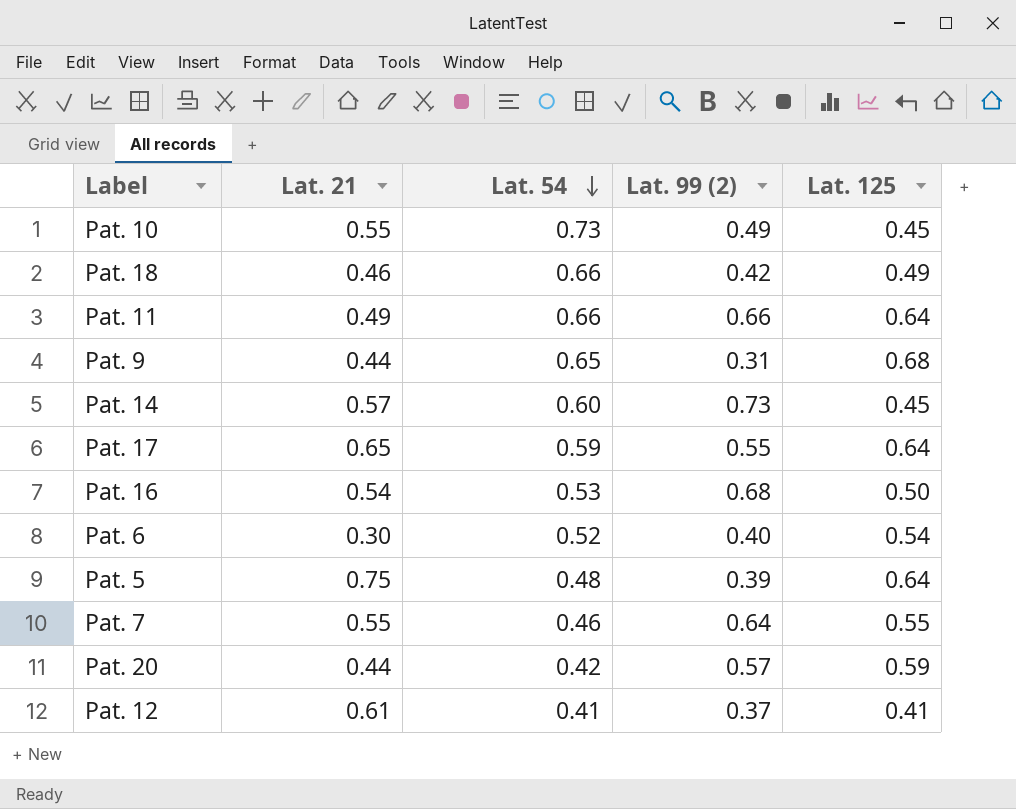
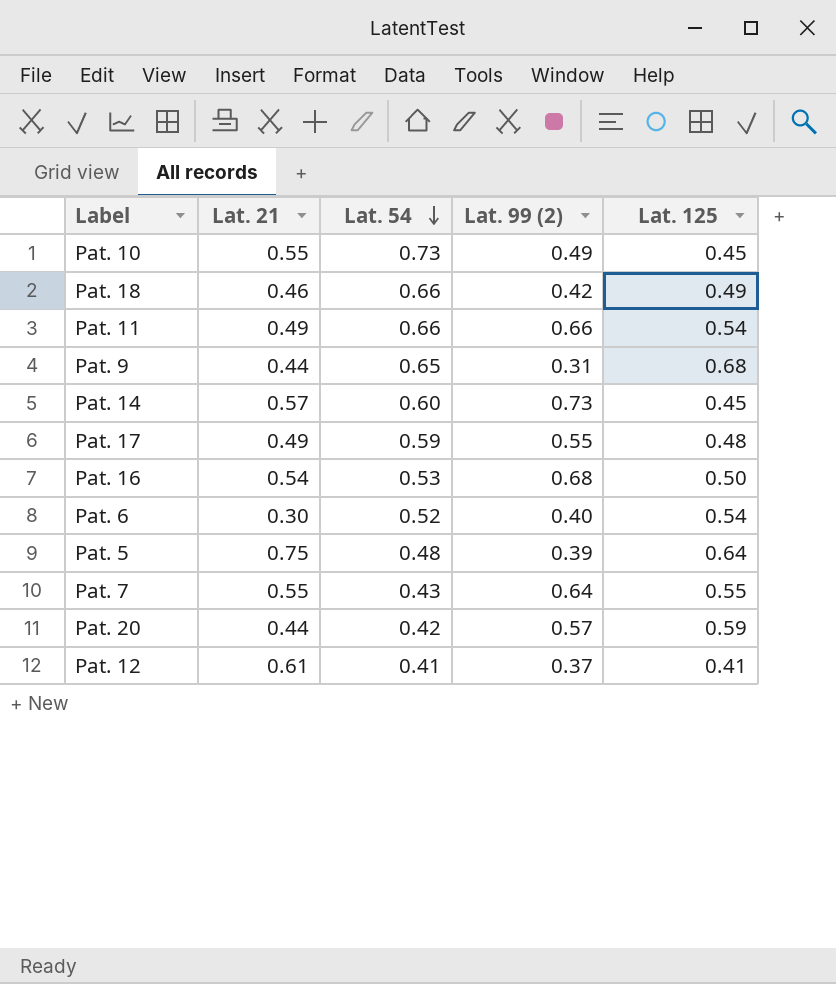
Pat. 11 | Lat. 125: 0.64 -> 0.54
Pat. 17 | Lat. 21: 0.65 -> 0.49
Pat. 17 | Lat. 125: 0.64 -> 0.48
Pat. 7 | Lat. 54: 0.46 -> 0.43

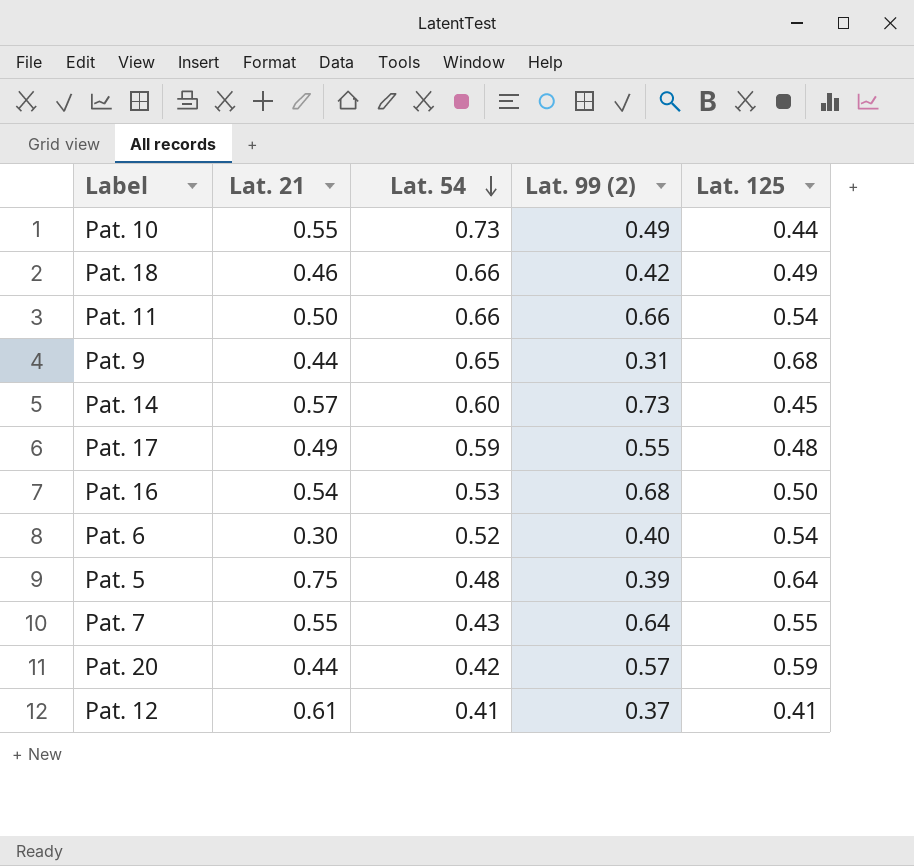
Pat. 10 | Lat. 125: 0.45 -> 0.44
Pat. 11 | Lat. 21: 0.49 -> 0.50

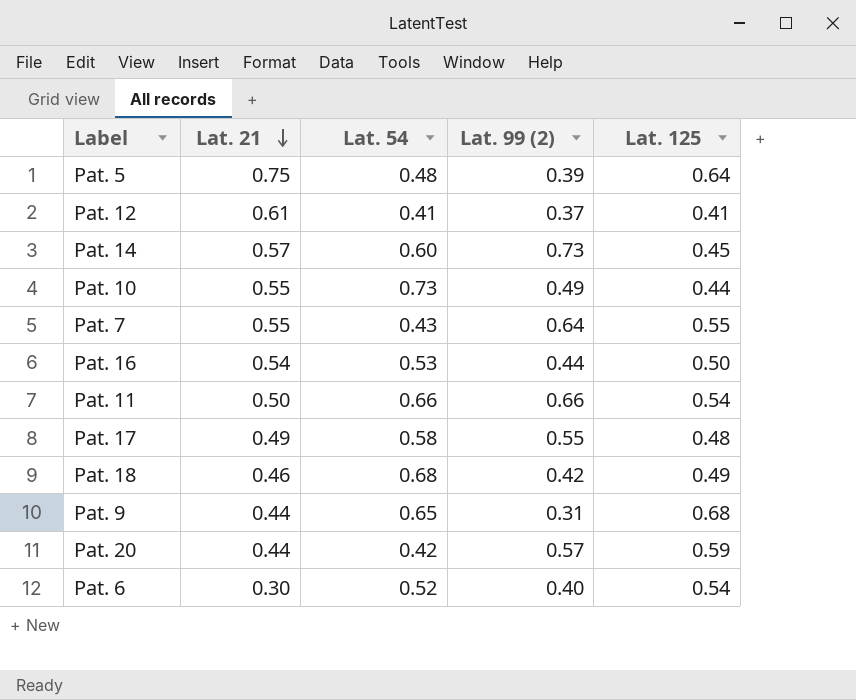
row order: Lat. 54 descending -> Lat. 21 descending
Pat. 16 | Lat. 99 (2): 0.68 -> 0.44
Pat. 17 | Lat. 54: 0.59 -> 0.58
Pat. 18 | Lat. 54: 0.66 -> 0.68

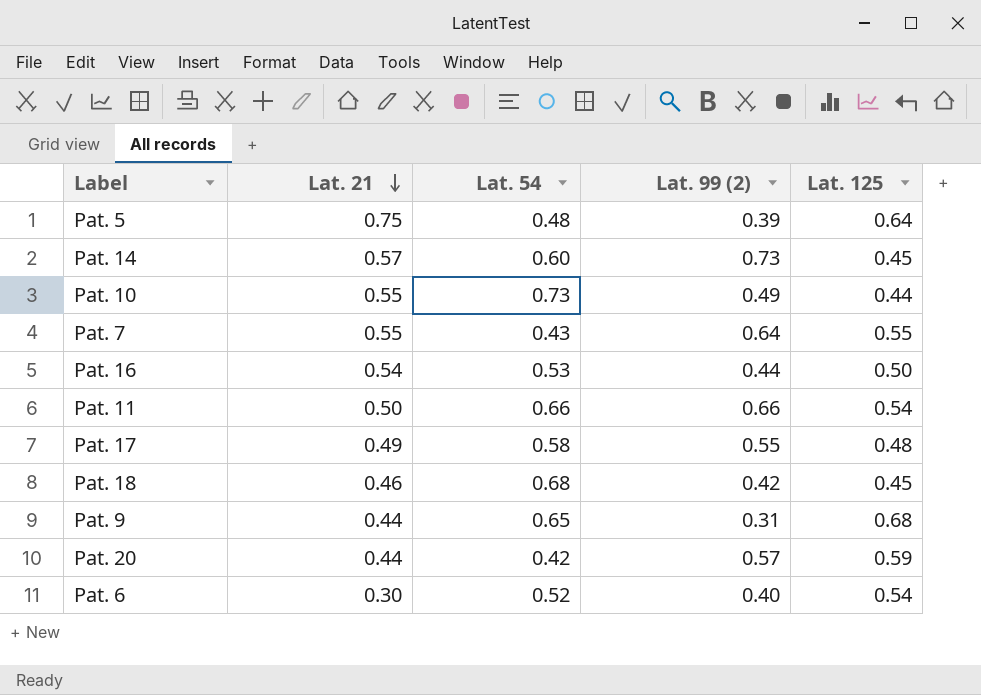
row Pat. 12: 0.61 | 0.41 | 0.37 | 0.41 -> none
Pat. 18 | Lat. 125: 0.49 -> 0.45

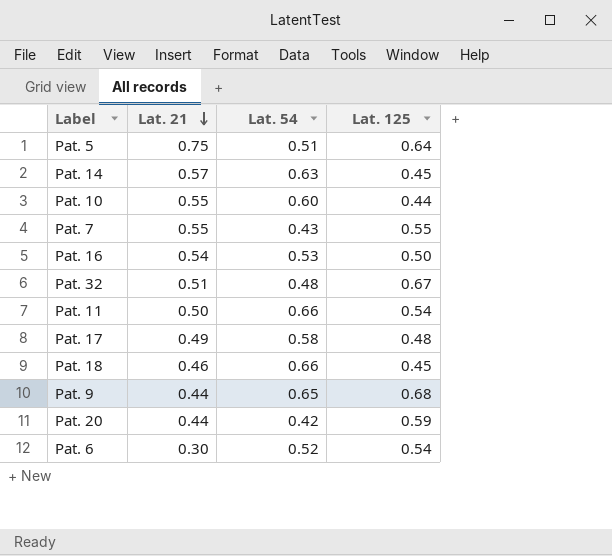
column Lat. 99 (2) | position: 4 -> none
Pat. 5 | Lat. 54: 0.48 -> 0.51
Pat. 14 | Lat. 54: 0.60 -> 0.63
Pat. 10 | Lat. 54: 0.73 -> 0.60
row Pat. 32: none -> 0.51 | 0.48 | 0.67
Pat. 18 | Lat. 54: 0.68 -> 0.66

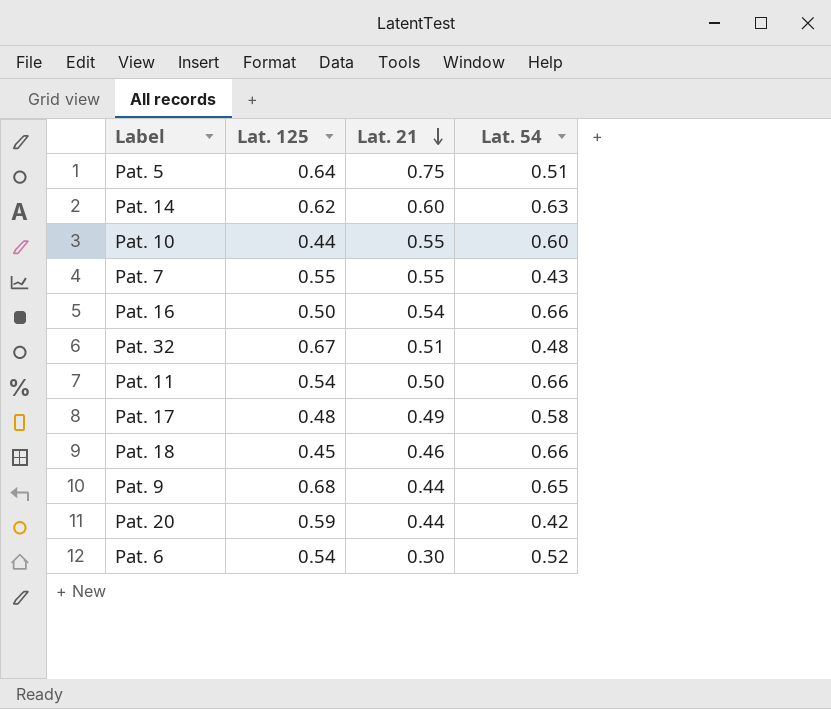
column Lat. 125 | position: 4 -> 2
Pat. 14 | Lat. 125: 0.45 -> 0.62
Pat. 14 | Lat. 21: 0.57 -> 0.60
Pat. 16 | Lat. 54: 0.53 -> 0.66

